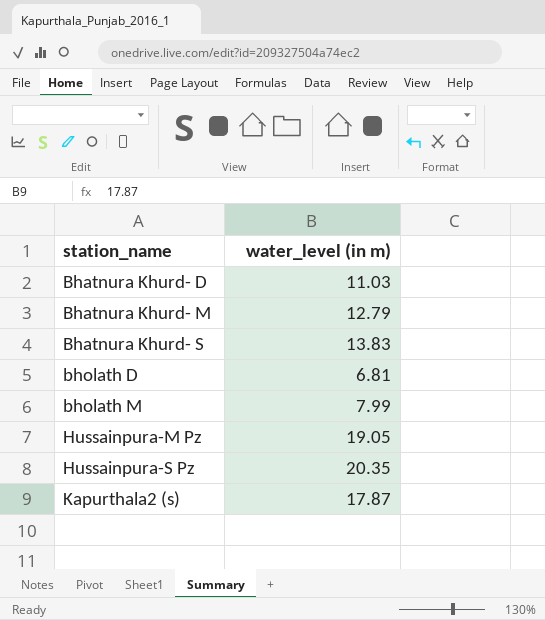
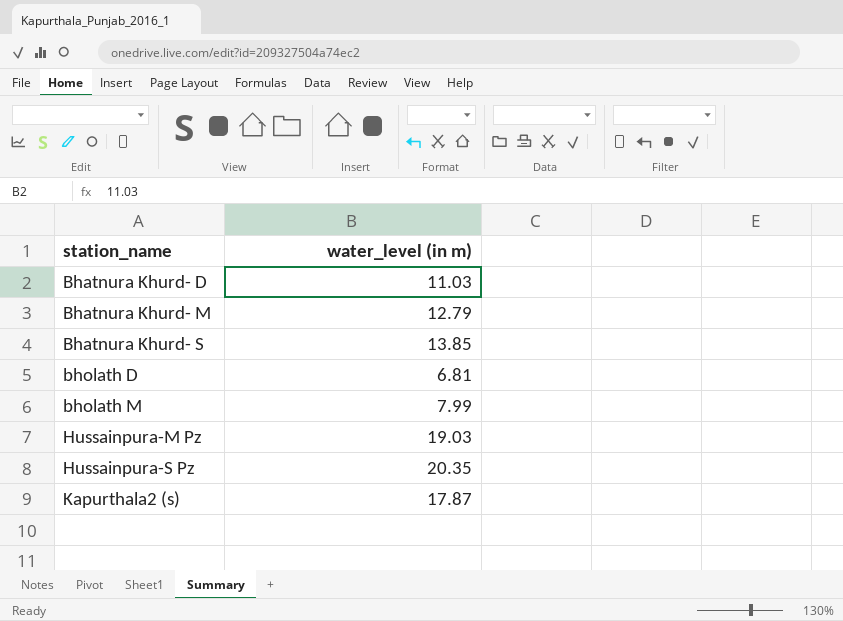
Bhatnura Khurd- S | water_level (in m): 13.83 -> 13.85
Hussainpura-M Pz | water_level (in m): 19.05 -> 19.03

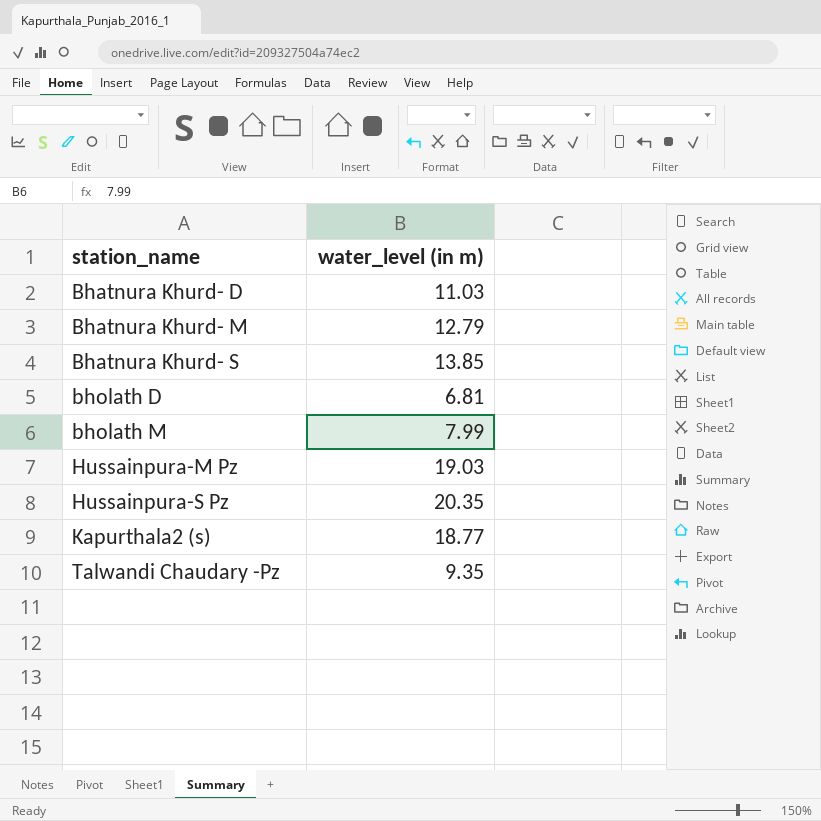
Kapurthala2 (s) | water_level (in m): 17.87 -> 18.77
row Talwandi Chaudary -Pz: none -> 9.35

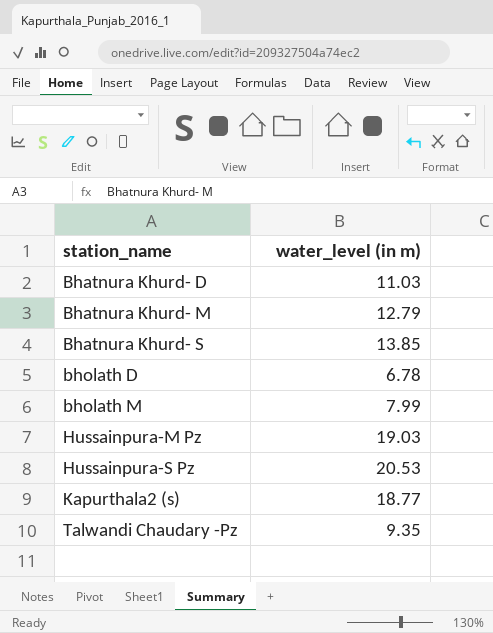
bholath D | water_level (in m): 6.81 -> 6.78
Hussainpura-S Pz | water_level (in m): 20.35 -> 20.53

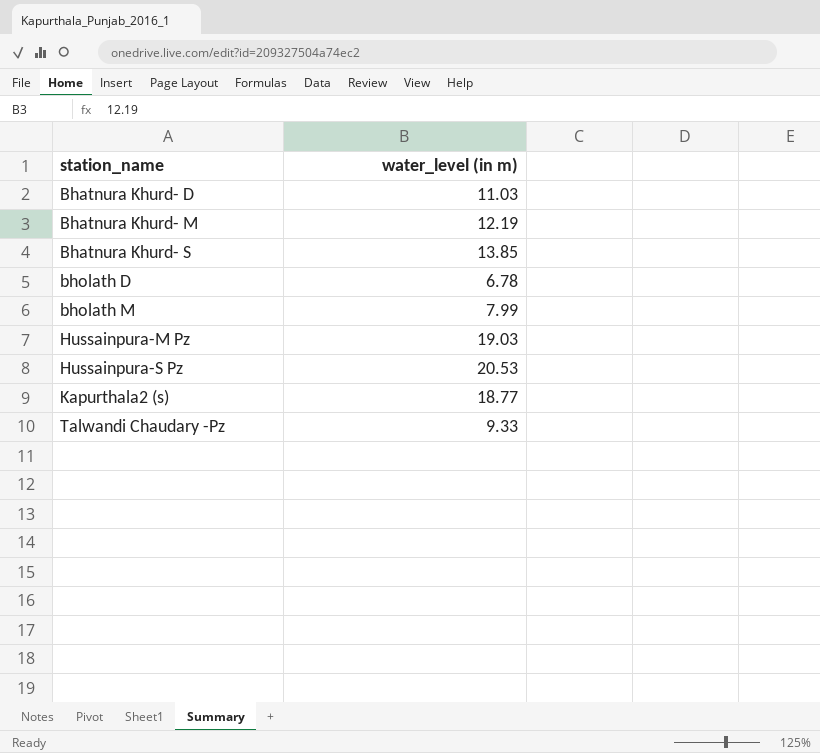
Bhatnura Khurd- M | water_level (in m): 12.79 -> 12.19
Talwandi Chaudary -Pz | water_level (in m): 9.35 -> 9.33

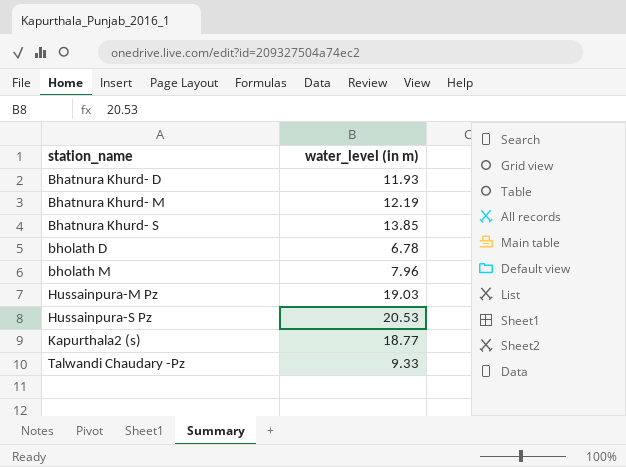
Bhatnura Khurd- D | water_level (in m): 11.03 -> 11.93
bholath M | water_level (in m): 7.99 -> 7.96

